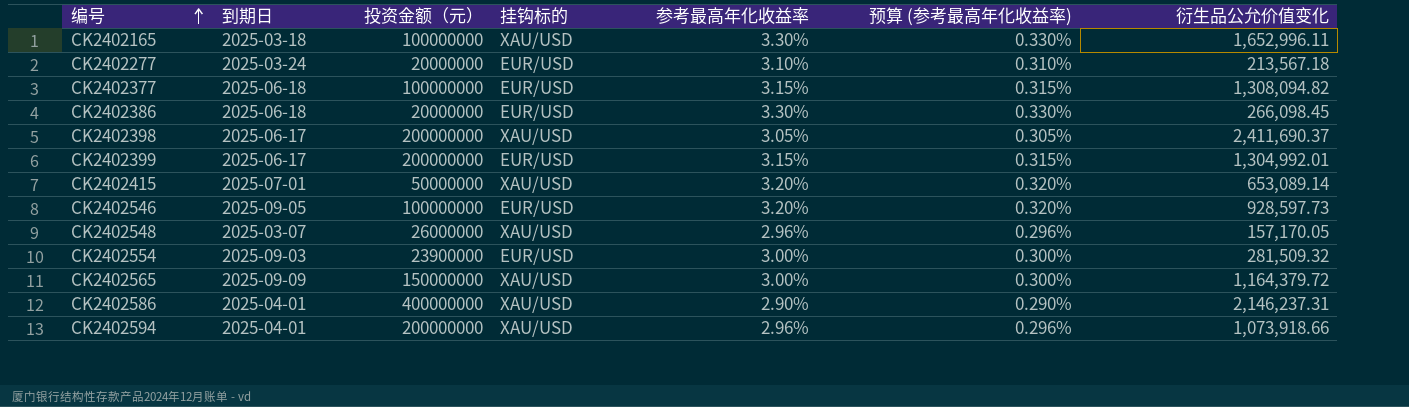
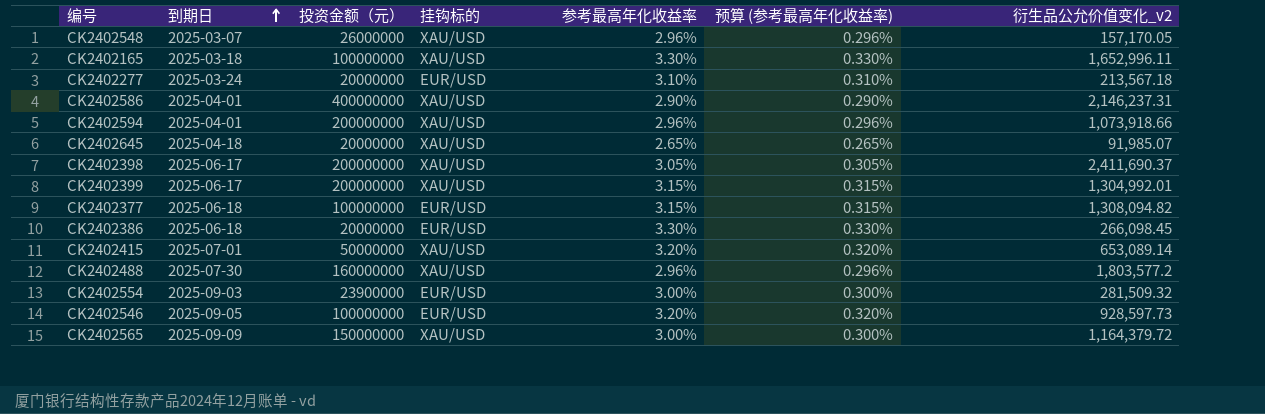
row order: 编号 ascending -> 到期日 ascending
column name: 衍生品公允价值变化 -> 衍生品公允价值变化_v2
row CK2402645: none -> 2025-04-18 | 20000000 | XAU/USD | 2.65% | 0.265% | 91,985.07
CK2402399 | 挂钩标的: EUR/USD -> XAU/USD
row CK2402488: none -> 2025-07-30 | 160000000 | XAU/USD | 2.96% | 0.296% | 1,803,577.2

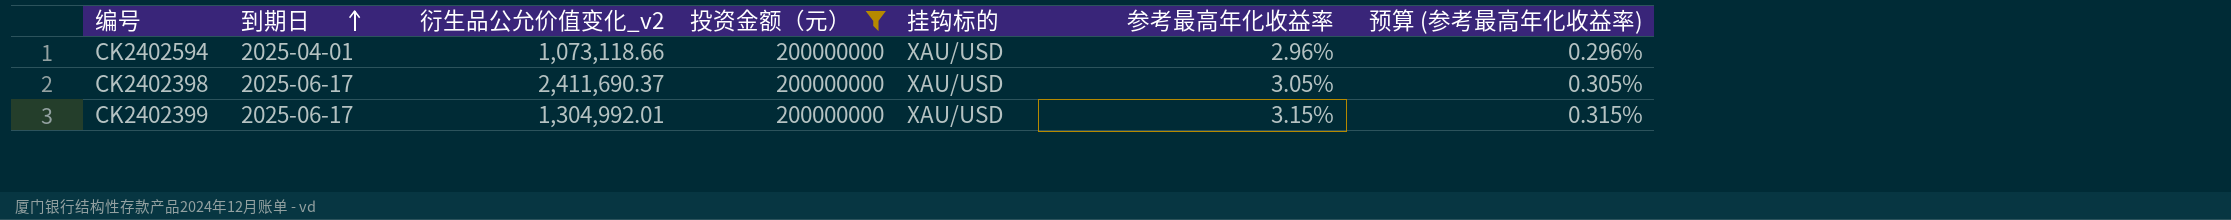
filter: none -> 投资金额（元） = 200000000
column 衍生品公允价值变化_v2 | position: 7 -> 3
CK2402594 | 衍生品公允价值变化_v2: 1,073,918.66 -> 1,073,118.66

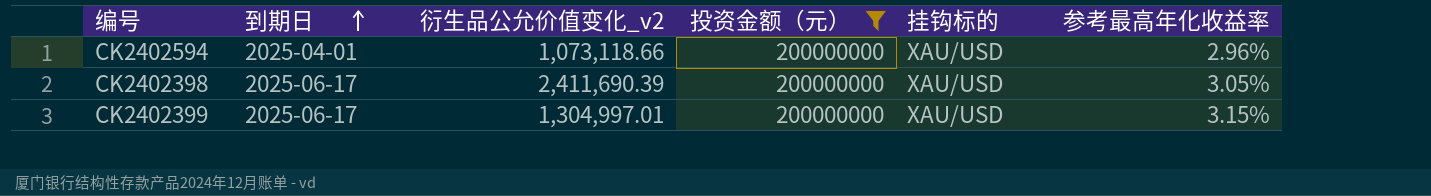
column 预算 (参考最高年化收益率) | formula: [参考最高年化收益率] * 0.1 -> none
CK2402398 | 衍生品公允价值变化_v2: 2,411,690.37 -> 2,411,690.39
CK2402399 | 衍生品公允价值变化_v2: 1,304,992.01 -> 1,304,997.01

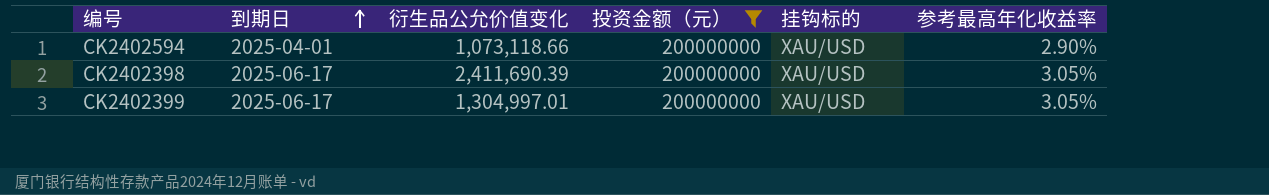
column name: 衍生品公允价值变化_v2 -> 衍生品公允价值变化
CK2402594 | 参考最高年化收益率: 2.96% -> 2.90%
CK2402399 | 参考最高年化收益率: 3.15% -> 3.05%

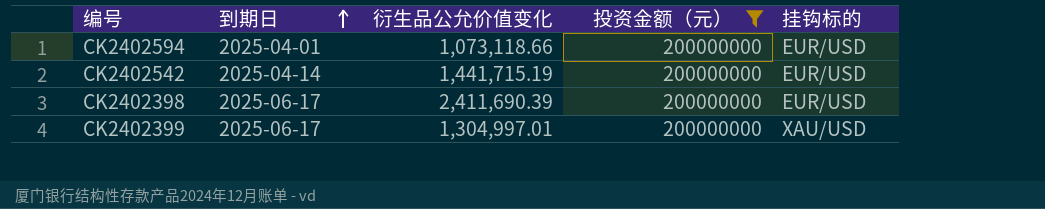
column 参考最高年化收益率 | position: 6 -> none
CK2402594 | 挂钩标的: XAU/USD -> EUR/USD
row CK2402542: none -> 2025-04-14 | 1,441,715.19 | 200000000 | EUR/USD
CK2402398 | 挂钩标的: XAU/USD -> EUR/USD

